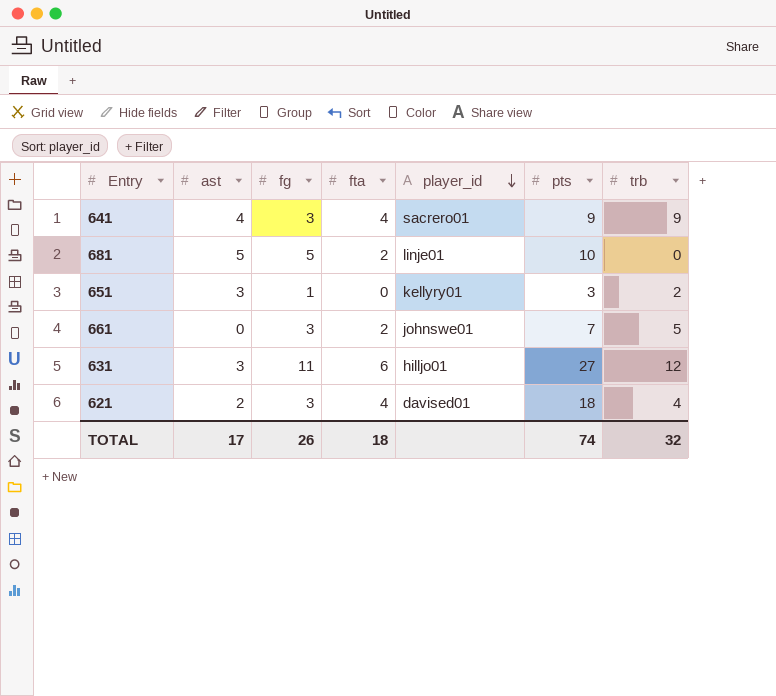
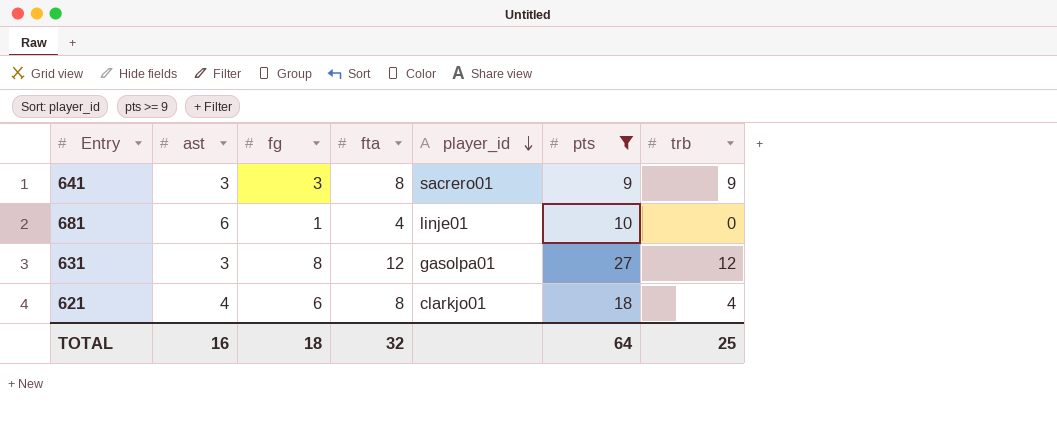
filter: none -> pts >= 9
641 | ast: 4 -> 3
641 | fta: 4 -> 8
681 | ast: 5 -> 6
681 | fg: 5 -> 1
681 | fta: 2 -> 4
631 | fg: 11 -> 8
631 | fta: 6 -> 12
631 | player_id: hilljo01 -> gasolpa01
621 | ast: 2 -> 4
621 | fg: 3 -> 6
621 | fta: 4 -> 8
621 | player_id: davised01 -> clarkjo01
TOTAL | ast: 17 -> 16
TOTAL | fg: 26 -> 18
TOTAL | fta: 18 -> 32
TOTAL | pts: 74 -> 64
TOTAL | trb: 32 -> 25

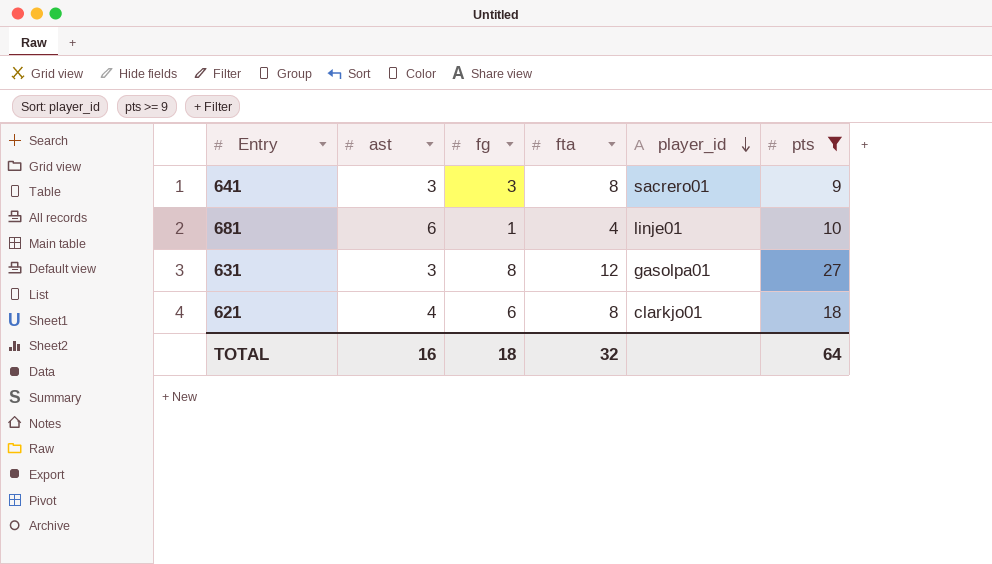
column trb | position: 7 -> none

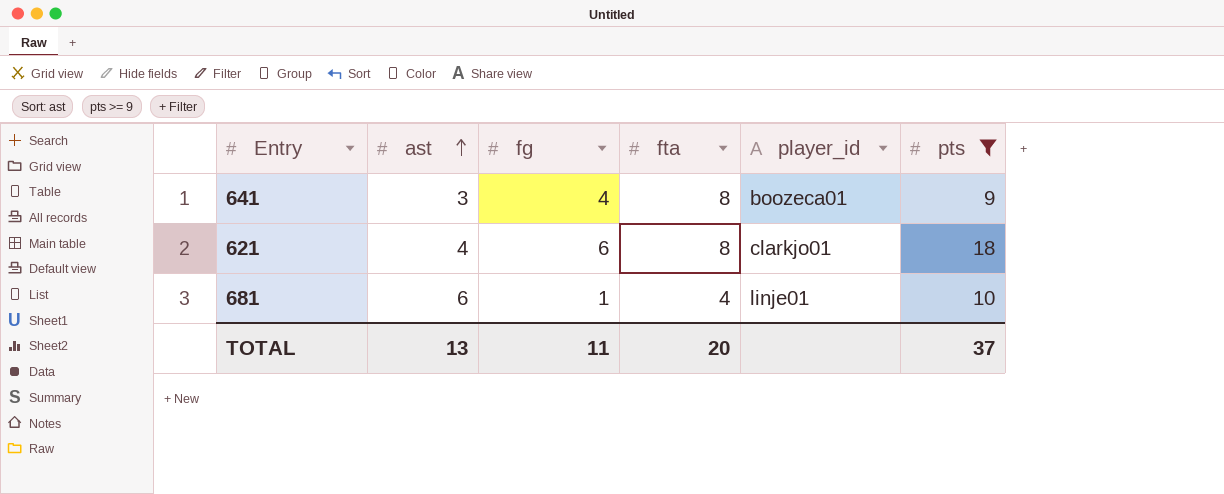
row order: player_id descending -> ast ascending
row 631: 3 | 8 | 12 | gasolpa01 | 27 -> none
641 | fg: 3 -> 4
641 | player_id: sacrero01 -> boozeca01
TOTAL | ast: 16 -> 13
TOTAL | fg: 18 -> 11
TOTAL | fta: 32 -> 20
TOTAL | pts: 64 -> 37

